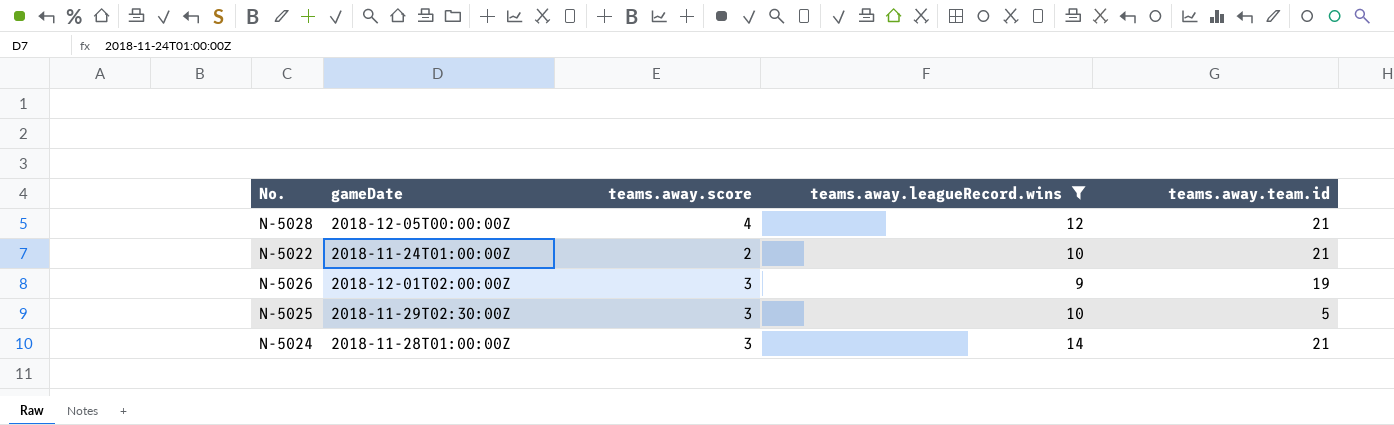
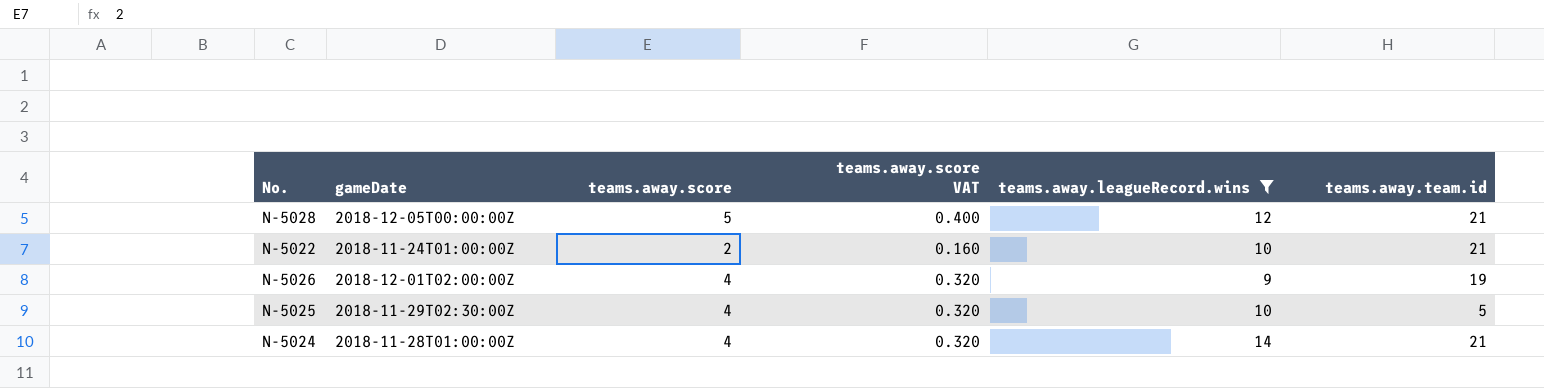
column teams.away.score VAT | formula: none -> [teams.away.score] * 0.08
N-5028 | teams.away.score: 4 -> 5
N-5026 | teams.away.score: 3 -> 4
N-5025 | teams.away.score: 3 -> 4
N-5024 | teams.away.score: 3 -> 4

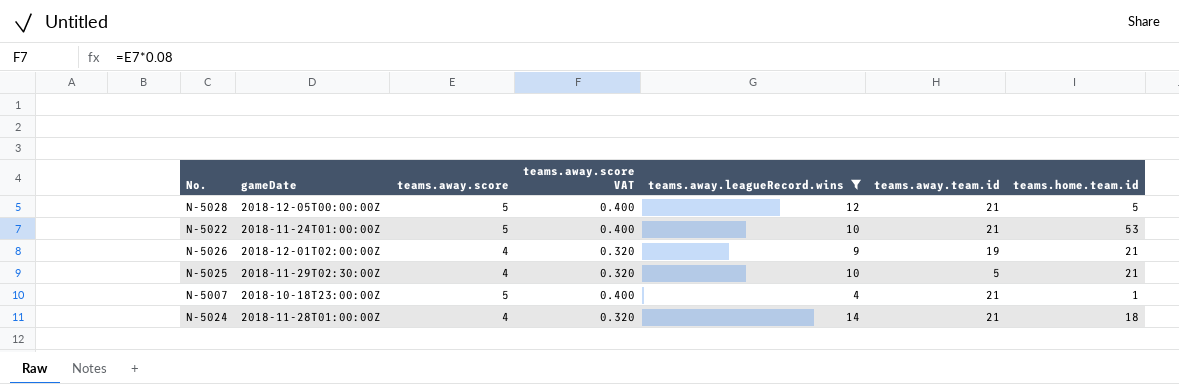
column teams.home.team.id | position: none -> 7
N-5022 | teams.away.score: 2 -> 5
N-5022 | teams.away.score VAT: 0.160 -> 0.400
row N-5007: none -> 2018-10-18T23:00:00Z | 5 | 0.400 | 4 | 21 | 1

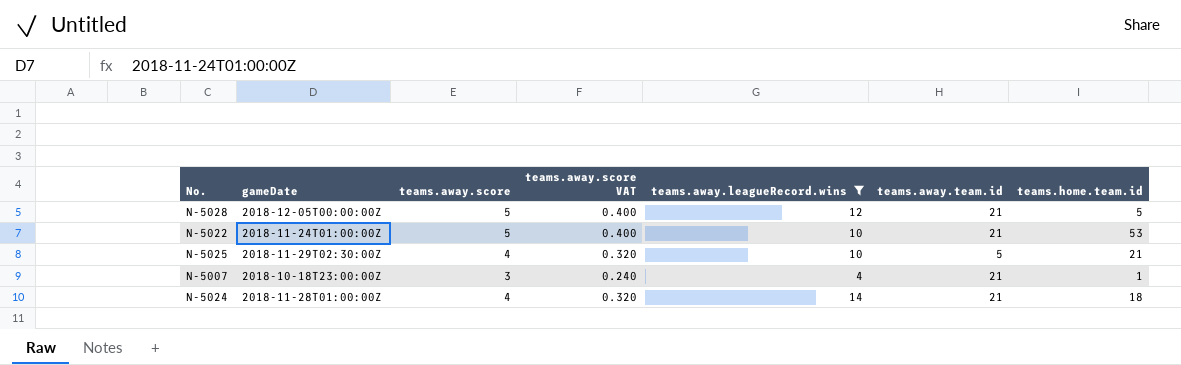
row N-5026: 2018-12-01T02:00:00Z | 4 | 0.320 | 9 | 19 | 21 -> none
N-5007 | teams.away.score: 5 -> 3
N-5007 | teams.away.score VAT: 0.400 -> 0.240

